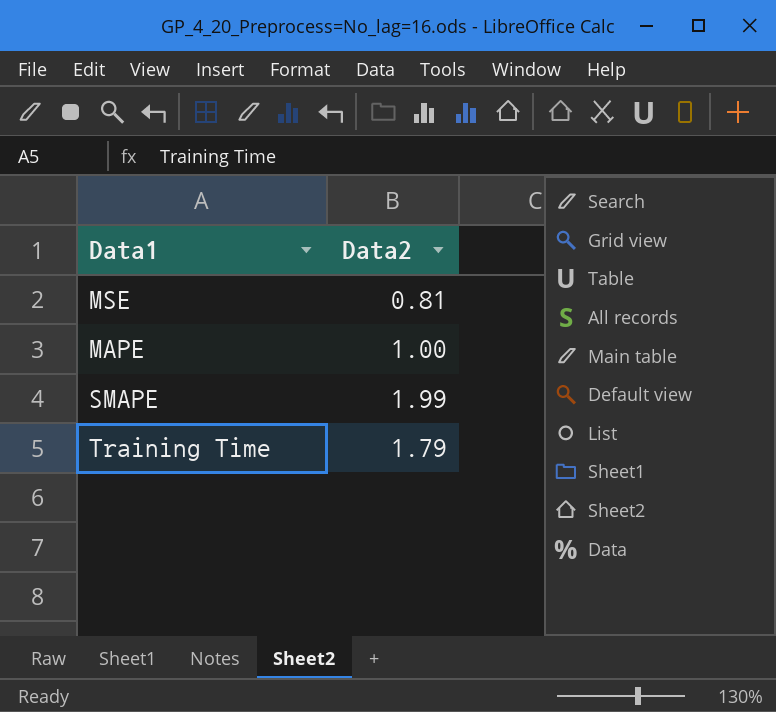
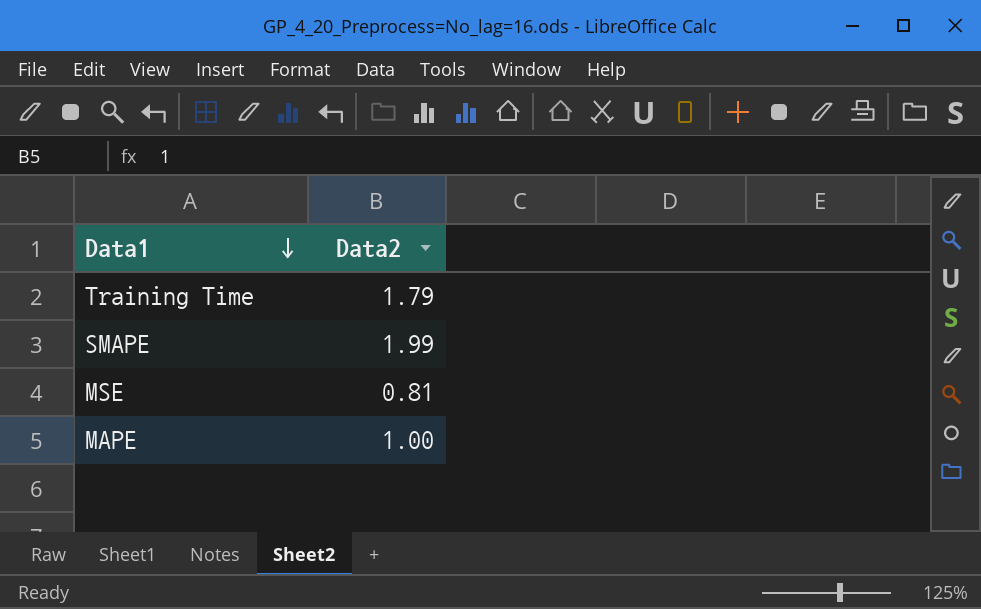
row order: none -> Data1 descending

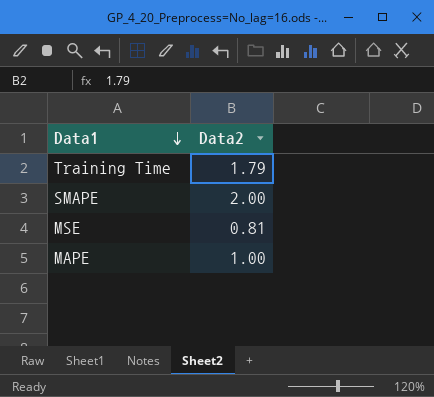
SMAPE | Data2: 1.99 -> 2.00

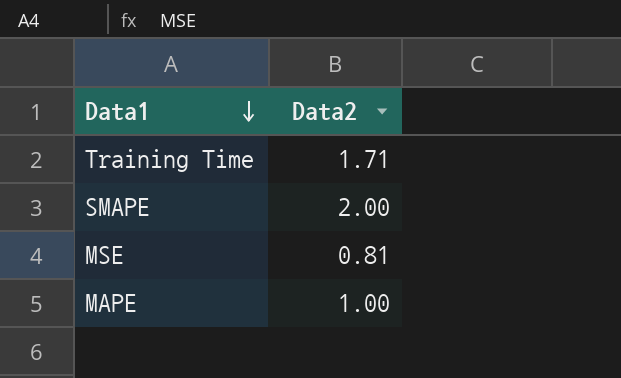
Training Time | Data2: 1.79 -> 1.71

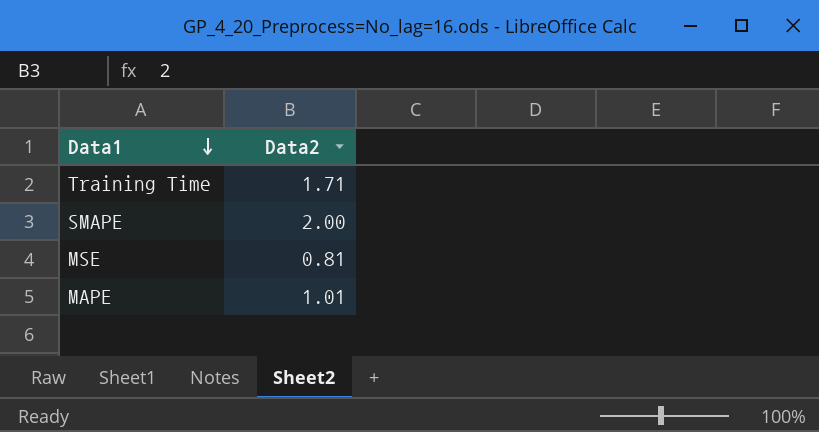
MAPE | Data2: 1.00 -> 1.01

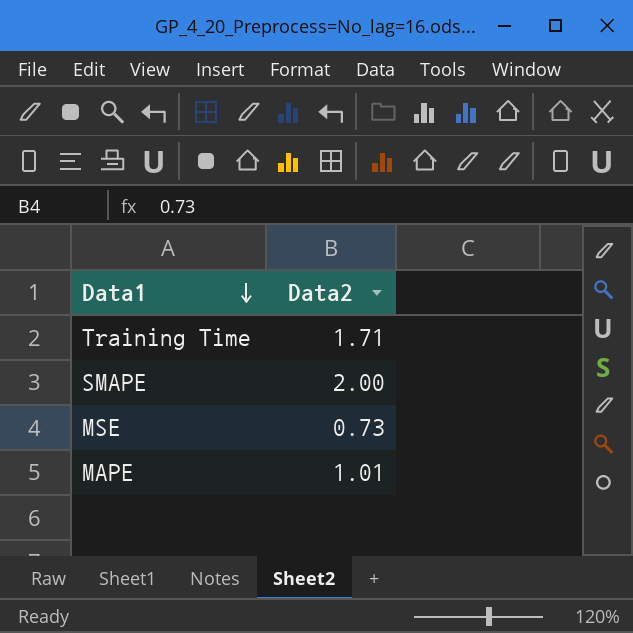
MSE | Data2: 0.81 -> 0.73

